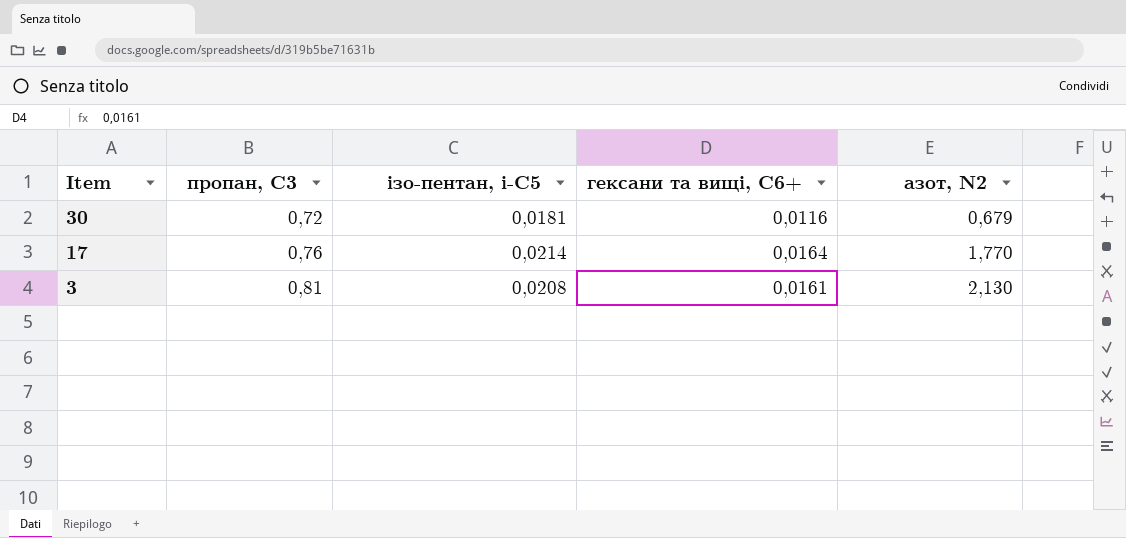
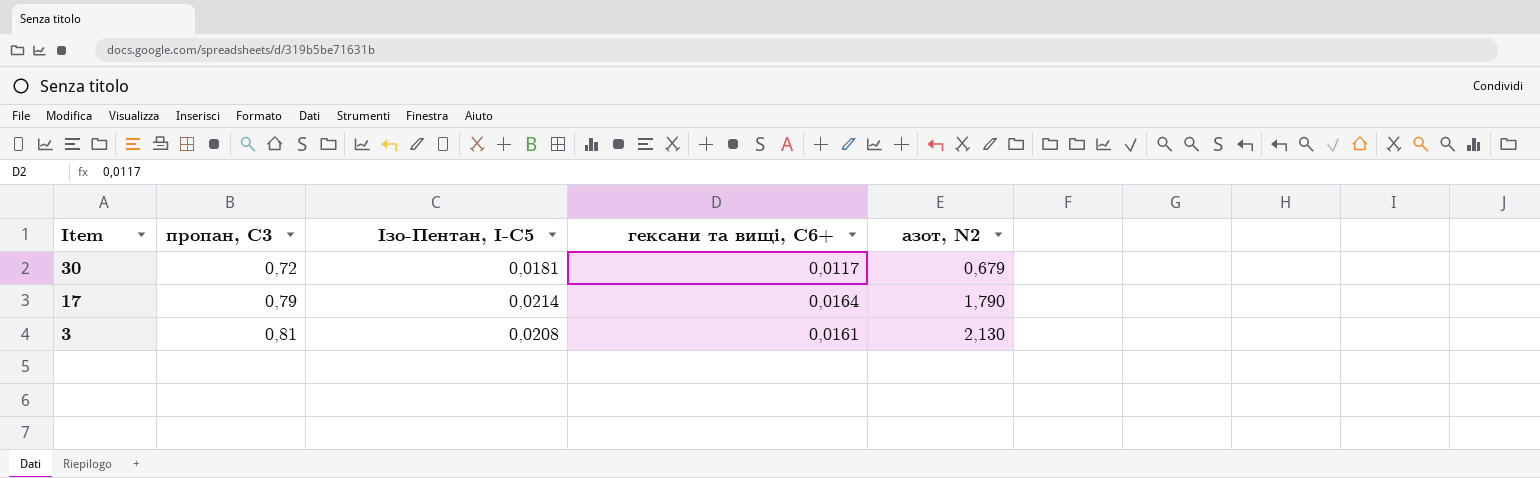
column name: ізо-пентан, і-С5 -> Ізо-Пентан, І-С5
30 | гексани та вищі, С6+: 0,0116 -> 0,0117
17 | пропан, С3: 0,76 -> 0,79
17 | азот, N2: 1,770 -> 1,790

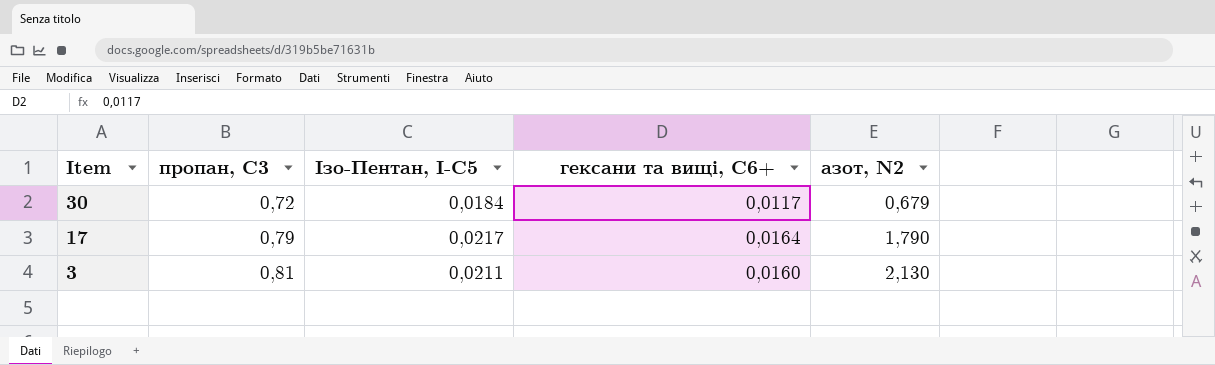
30 | Ізо-Пентан, І-С5: 0,0181 -> 0,0184
17 | Ізо-Пентан, І-С5: 0,0214 -> 0,0217
3 | Ізо-Пентан, І-С5: 0,0208 -> 0,0211
3 | гексани та вищі, С6+: 0,0161 -> 0,0160

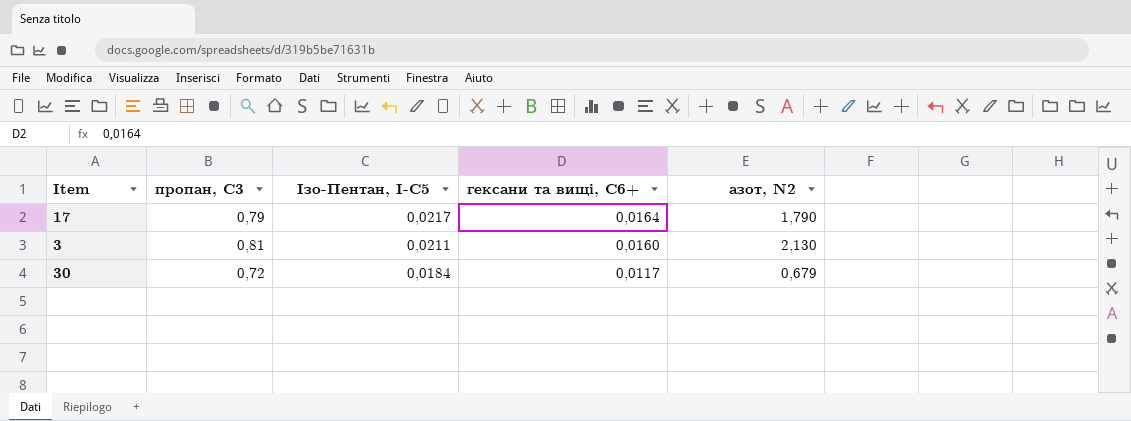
row order: Item descending -> Ізо-Пентан, І-С5 descending

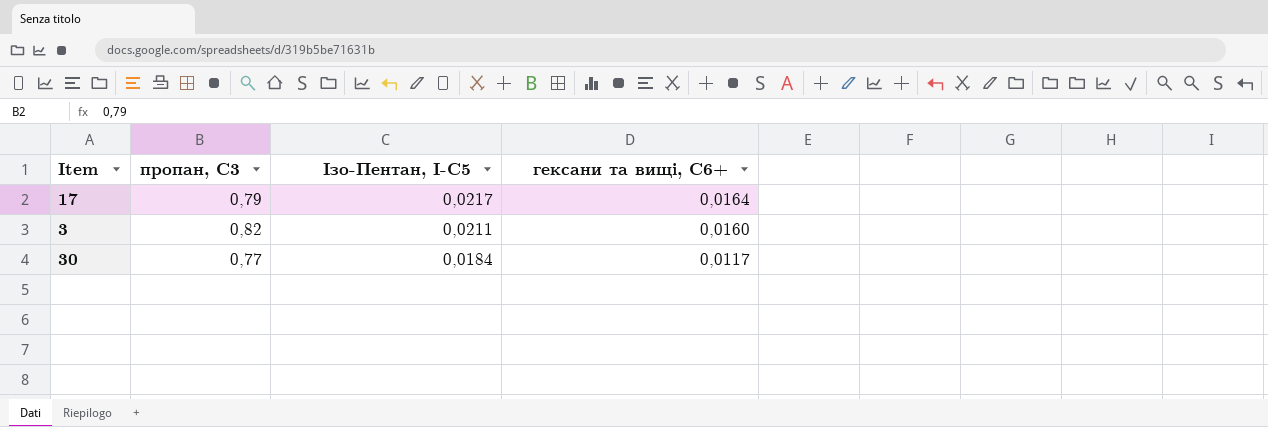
column азот, N2 | position: 5 -> none
3 | пропан, С3: 0,81 -> 0,82
30 | пропан, С3: 0,72 -> 0,77

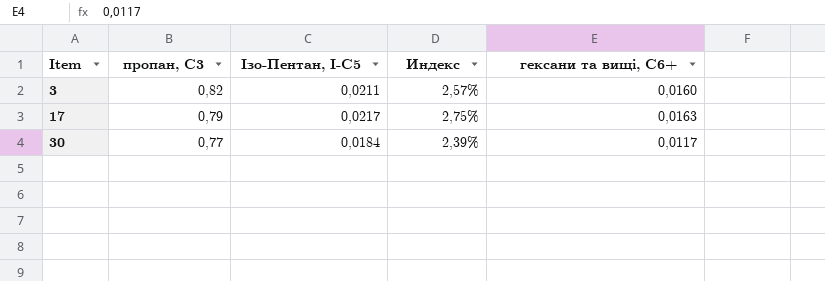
row order: Ізо-Пентан, І-С5 descending -> Item ascending
column Индекс | formula: none -> [Ізо-Пентан, І-С5] / [пропан, С3]
17 | гексани та вищі, С6+: 0,0164 -> 0,0163

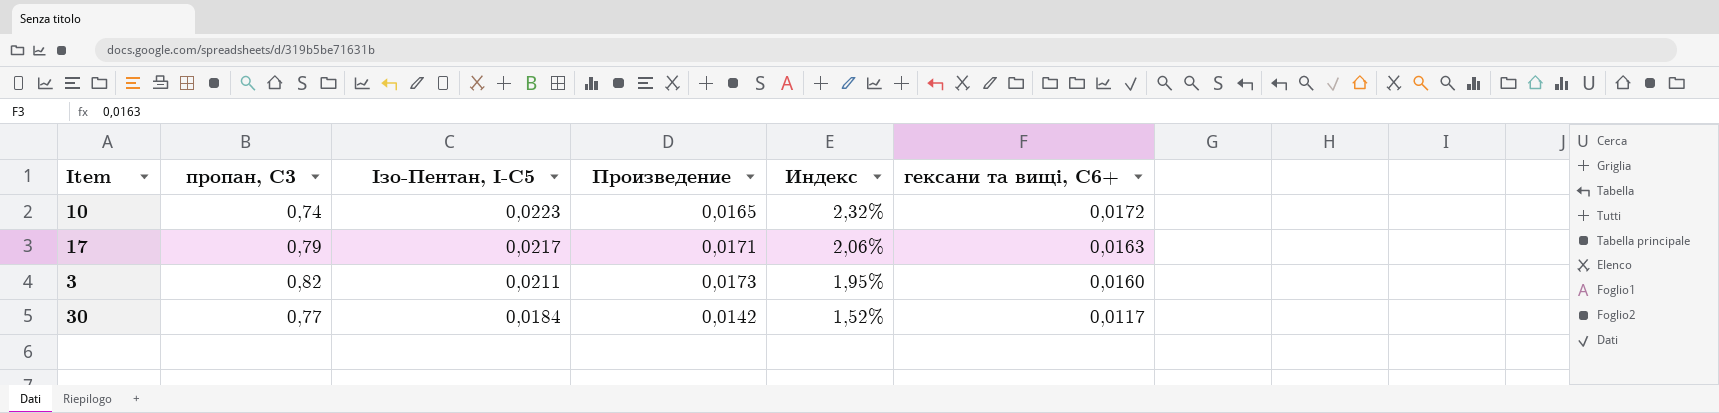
row order: Item ascending -> Ізо-Пентан, І-С5 descending
column Произведение | formula: none -> [пропан, С3] * [Ізо-Пентан, І-С5]
column Индекс | formula: [Ізо-Пентан, І-С5] / [пропан, С3] -> [гексани та вищі, С6+] / [пропан, С3]
row 10: none -> 0,74 | 0,0223 | 0,0165 | 2,32% | 0,0172

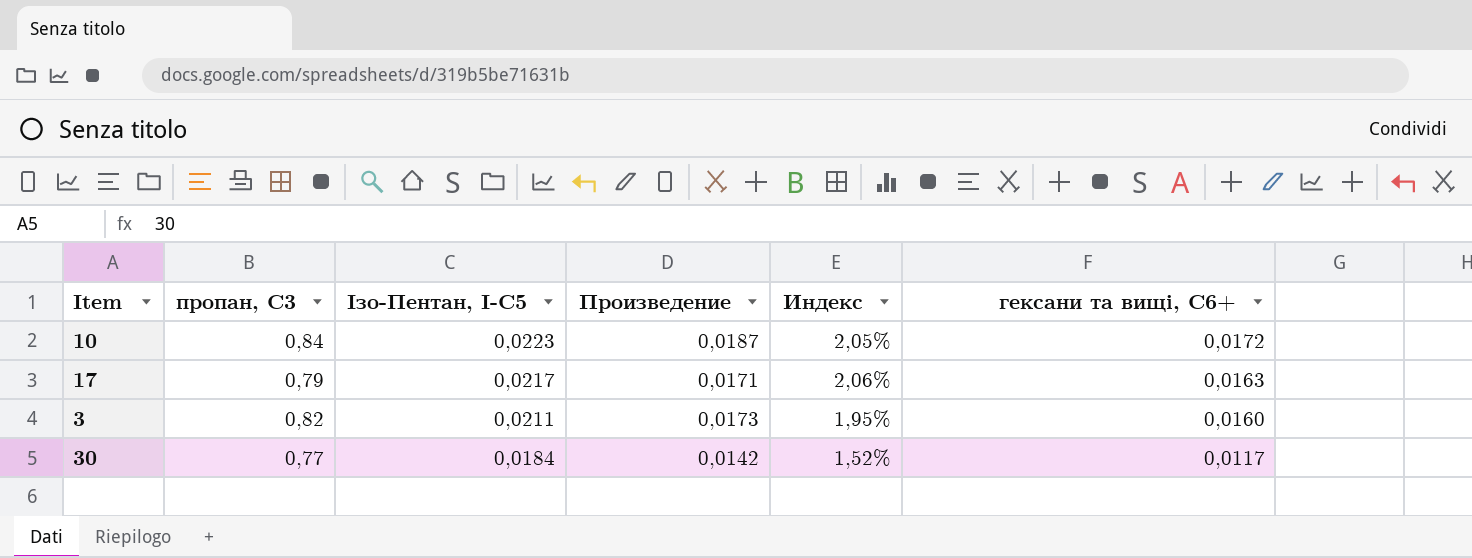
10 | пропан, С3: 0,74 -> 0,84
10 | Произведение: 0,0165 -> 0,0187
10 | Индекс: 2,32% -> 2,05%

